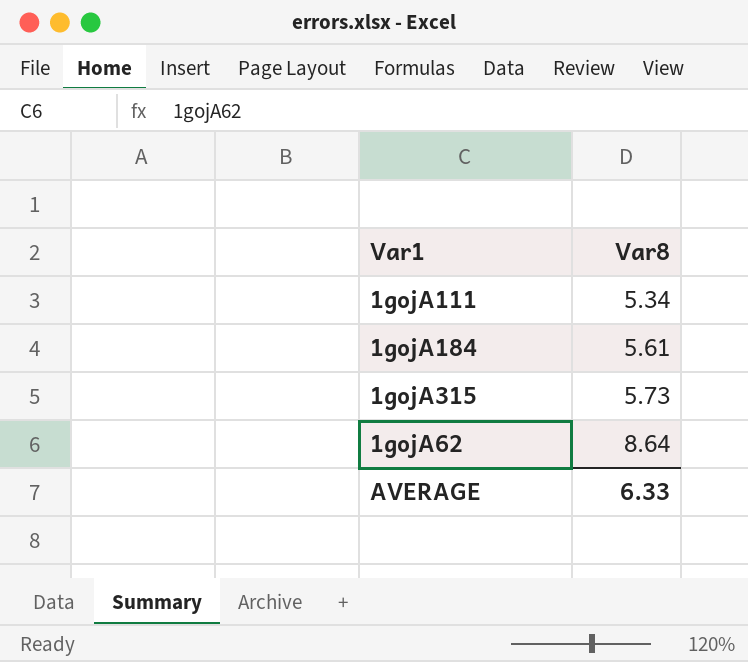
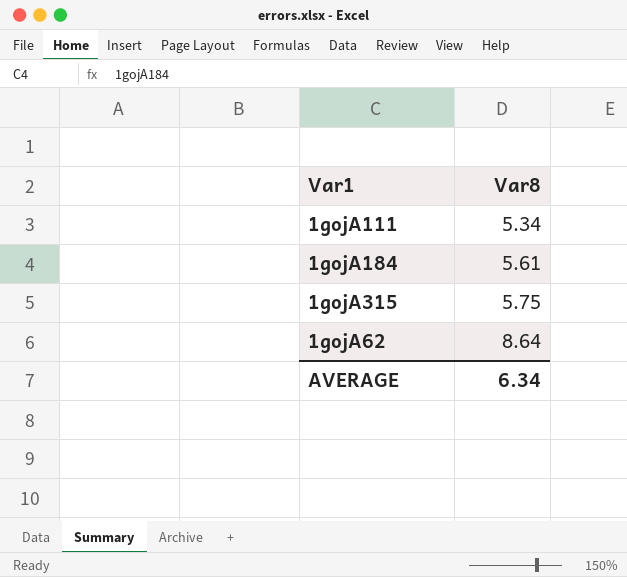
1gojA315 | Var8: 5.73 -> 5.75
AVERAGE | Var8: 6.33 -> 6.34

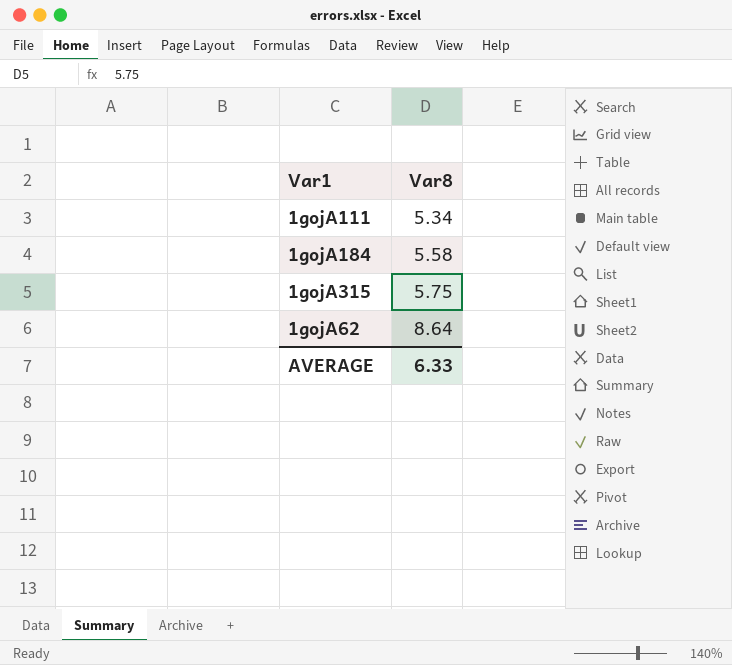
1gojA184 | Var8: 5.61 -> 5.58
AVERAGE | Var8: 6.34 -> 6.33

